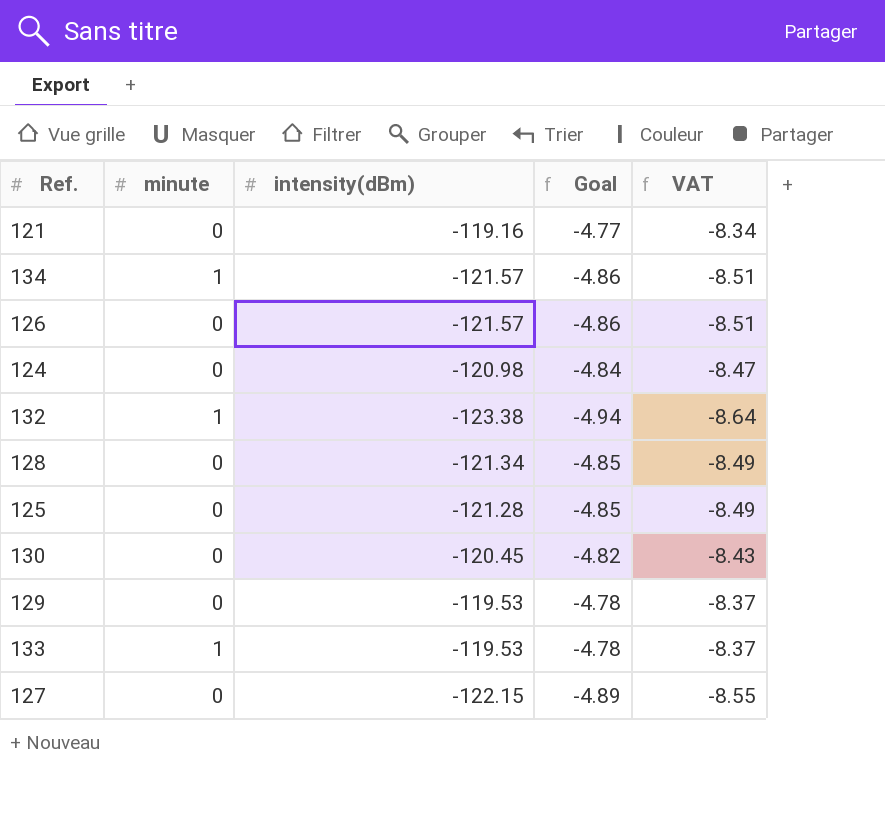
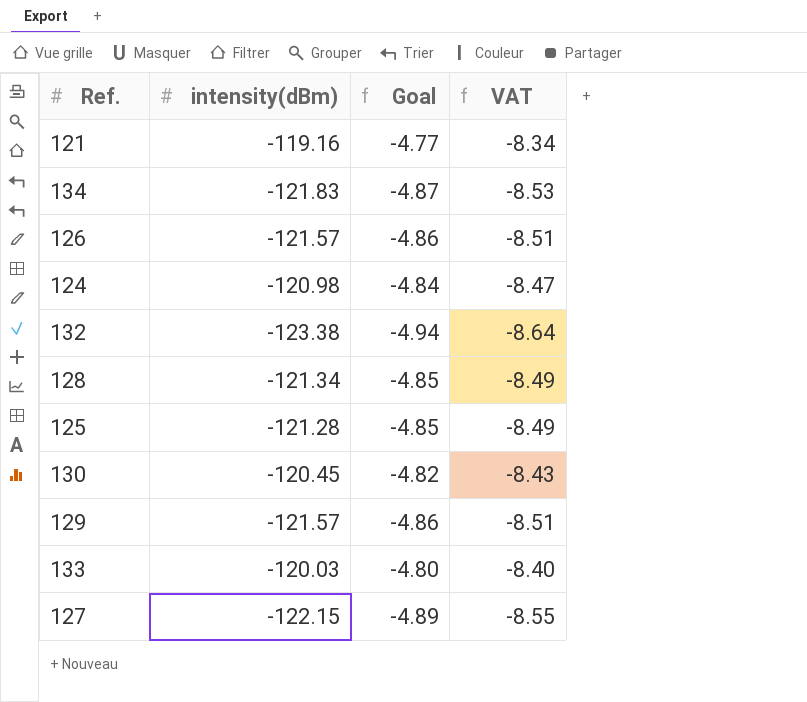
column minute | position: 2 -> none
134 | intensity(dBm): -121.57 -> -121.83
134 | Goal: -4.86 -> -4.87
134 | VAT: -8.51 -> -8.53
129 | intensity(dBm): -119.53 -> -121.57
129 | Goal: -4.78 -> -4.86
129 | VAT: -8.37 -> -8.51
133 | intensity(dBm): -119.53 -> -120.03
133 | Goal: -4.78 -> -4.80
133 | VAT: -8.37 -> -8.40

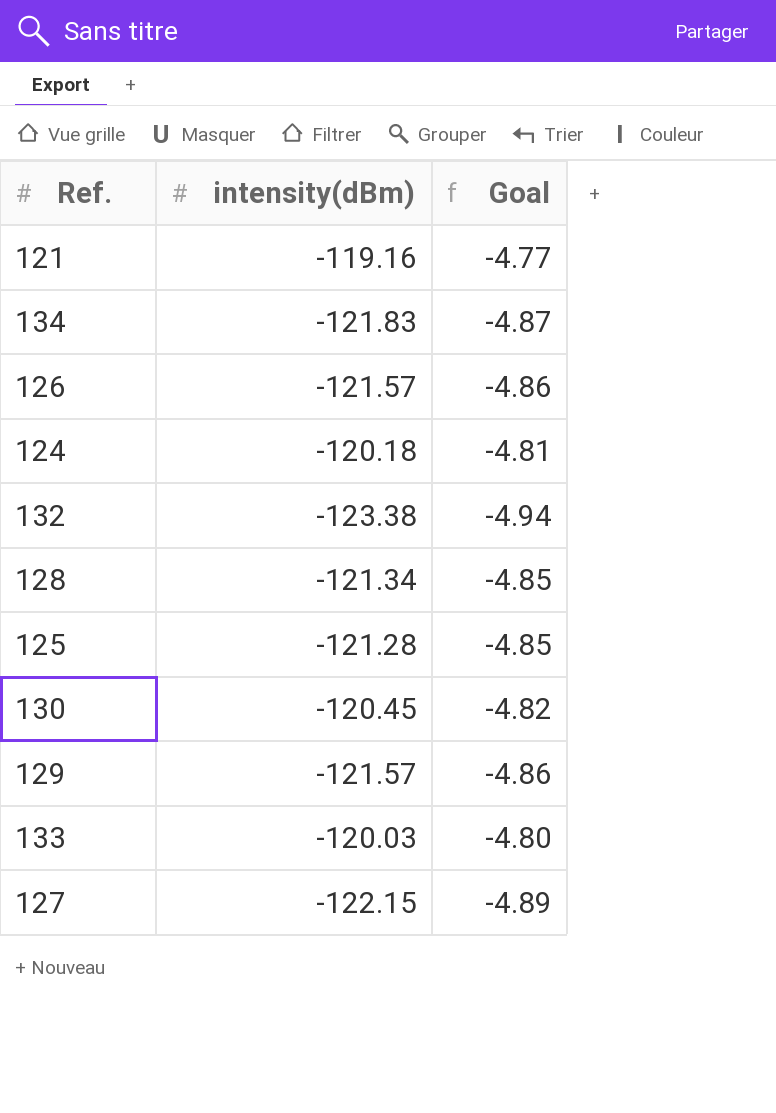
column VAT | formula: [intensity(dBm)] * 0.07 -> none
124 | intensity(dBm): -120.98 -> -120.18
124 | Goal: -4.84 -> -4.81

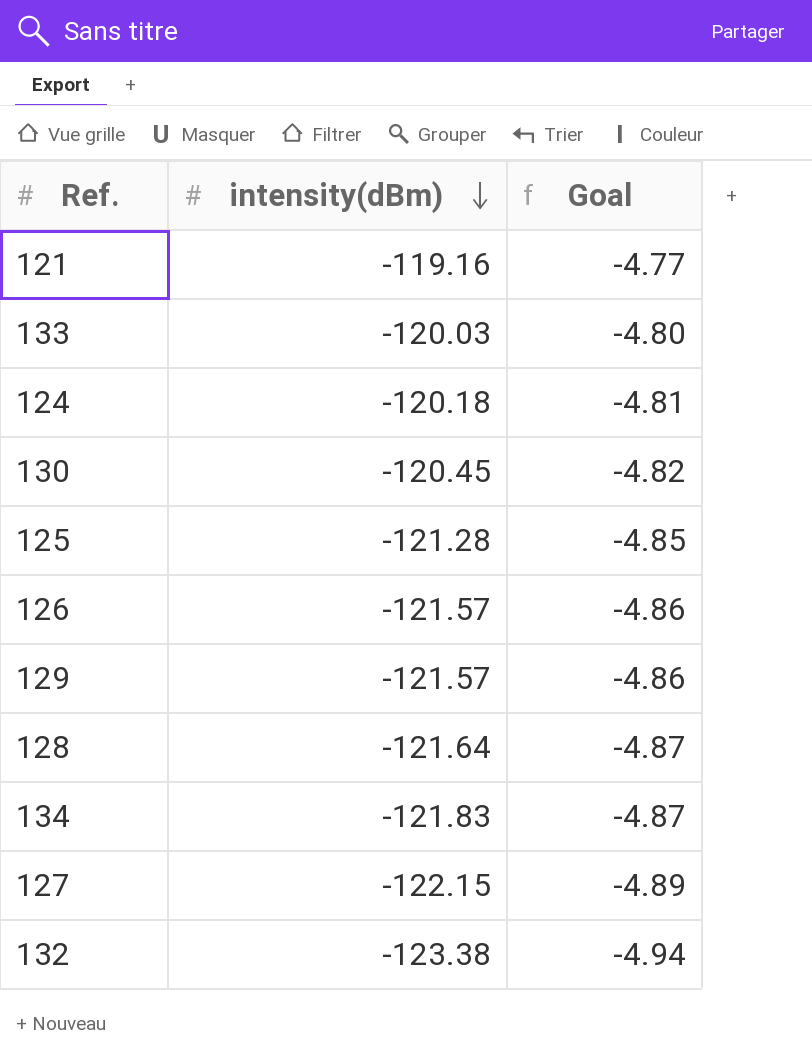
row order: none -> intensity(dBm) descending
128 | intensity(dBm): -121.34 -> -121.64
128 | Goal: -4.85 -> -4.87

